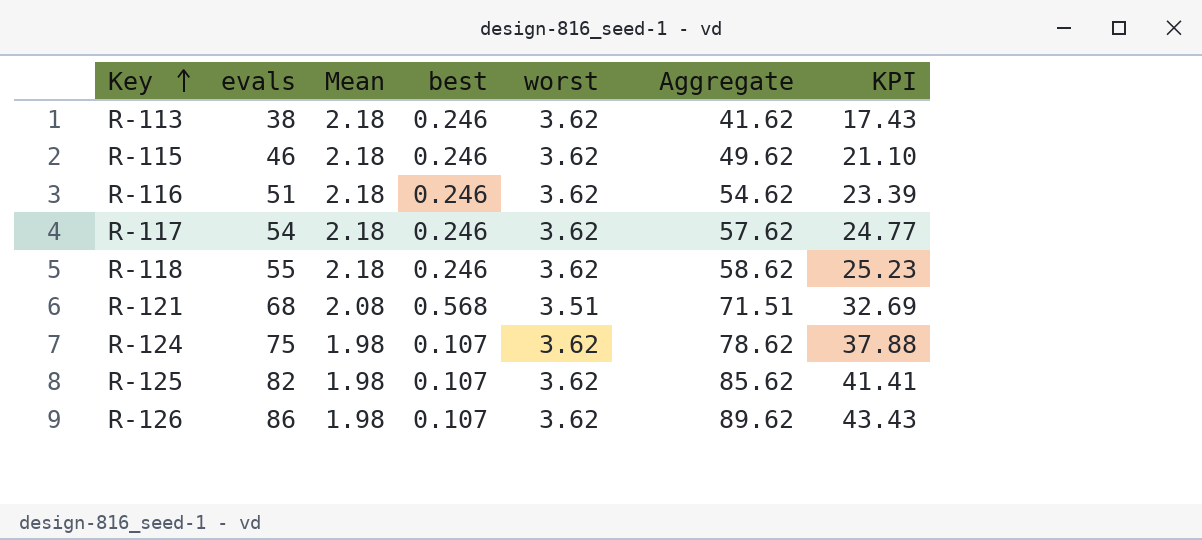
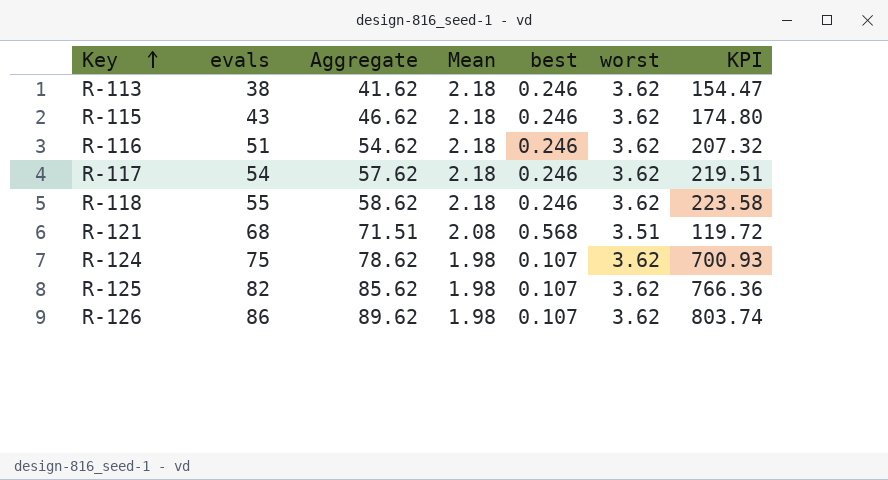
column Aggregate | position: 6 -> 3
column KPI | formula: [evals] / [Mean] -> [evals] / [best]
R-115 | evals: 46 -> 43
R-115 | Aggregate: 49.62 -> 46.62

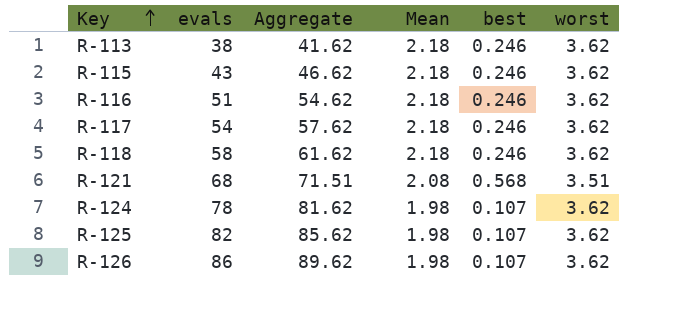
column KPI | formula: [evals] / [best] -> none
R-118 | evals: 55 -> 58
R-118 | Aggregate: 58.62 -> 61.62
R-124 | evals: 75 -> 78
R-124 | Aggregate: 78.62 -> 81.62

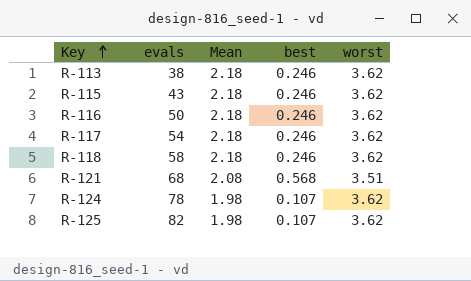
column Aggregate | formula: [evals] + [worst] -> none
row R-126: 86 | 89.62 | 1.98 | 0.107 | 3.62 -> none
R-116 | evals: 51 -> 50

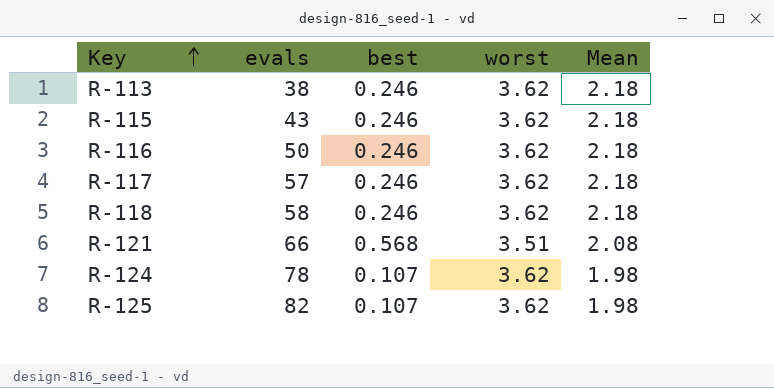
column Mean | position: 3 -> 5
R-117 | evals: 54 -> 57
R-121 | evals: 68 -> 66

